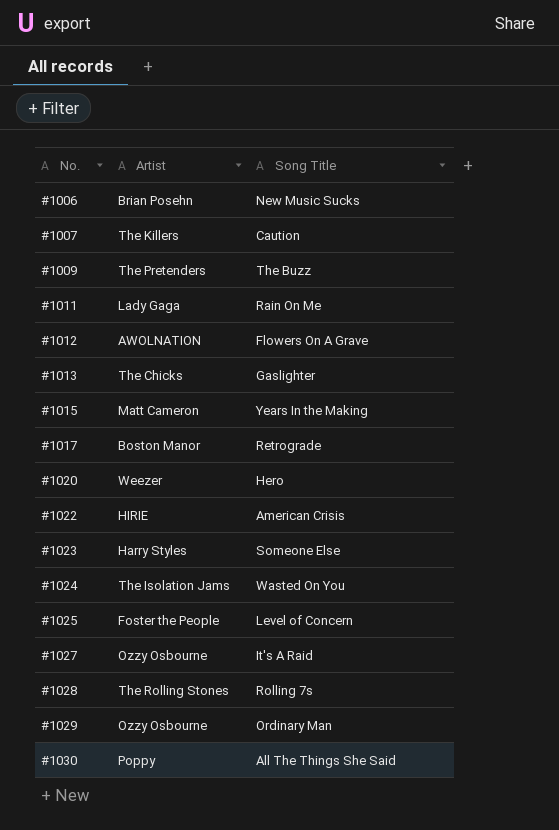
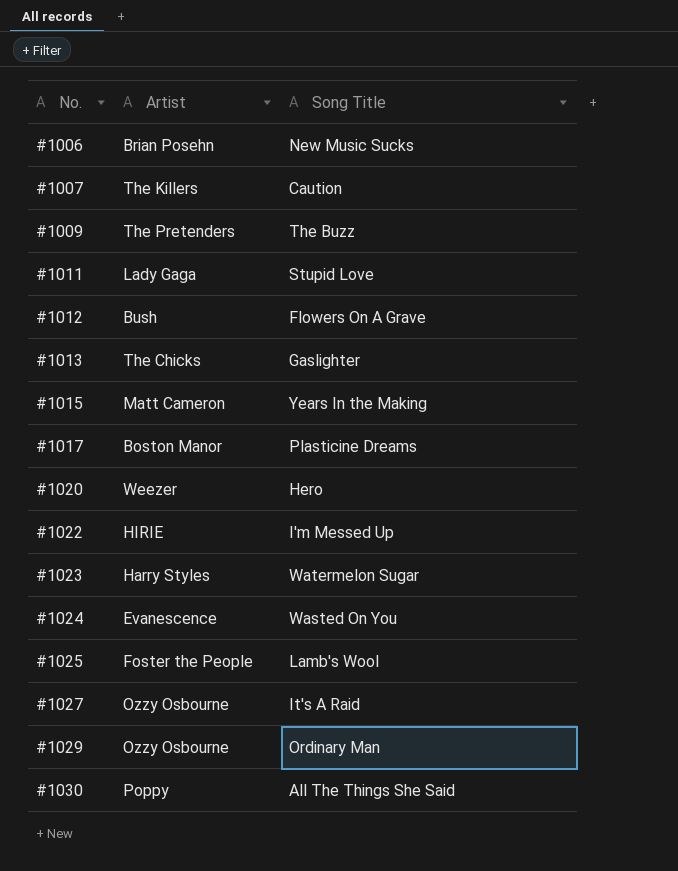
row #1028: The Rolling Stones | Rolling 7s -> none
#1011 | Song Title: Rain On Me -> Stupid Love
#1012 | Artist: AWOLNATION -> Bush
#1017 | Song Title: Retrograde -> Plasticine Dreams
#1022 | Song Title: American Crisis -> I'm Messed Up
#1023 | Song Title: Someone Else -> Watermelon Sugar
#1024 | Artist: The Isolation Jams -> Evanescence
#1025 | Song Title: Level of Concern -> Lamb's Wool

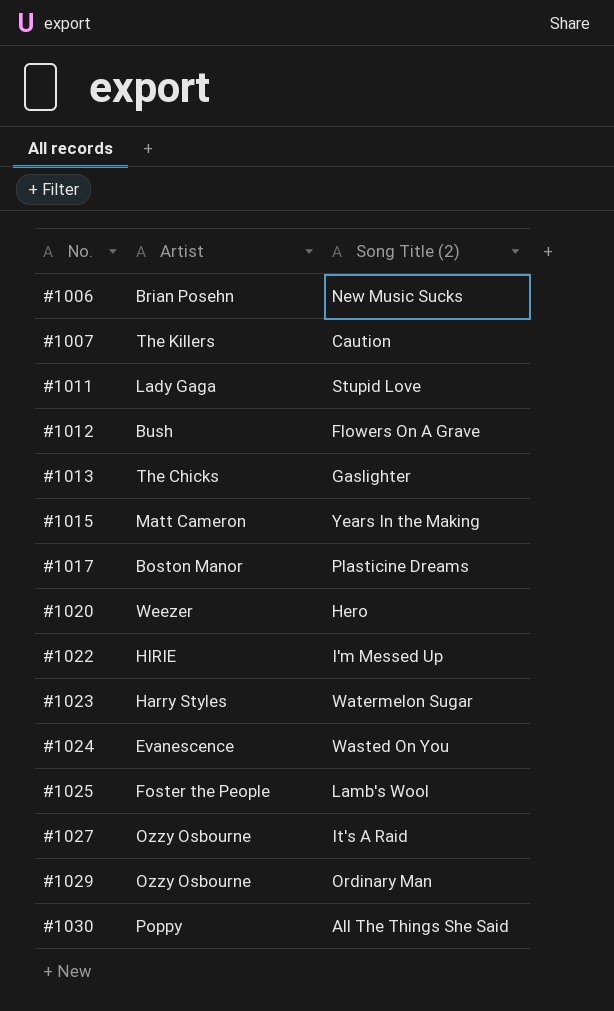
column name: Song Title -> Song Title (2)
row #1009: The Pretenders | The Buzz -> none

